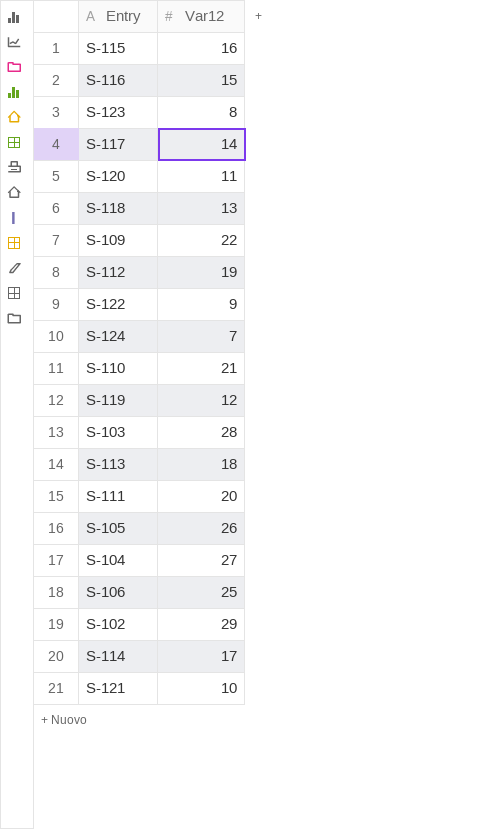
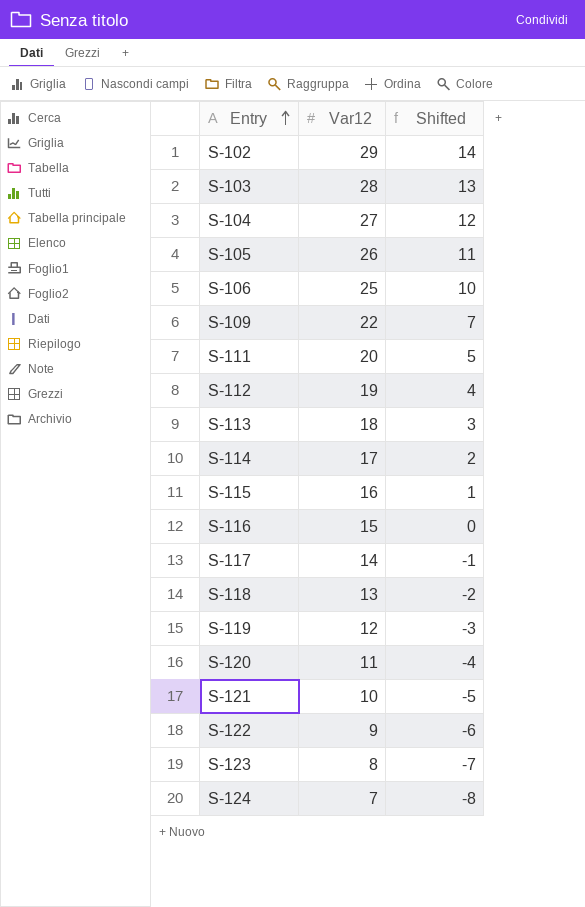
row order: none -> Entry ascending
column Shifted | formula: none -> [Var12] - 15
row S-110: 21 -> none

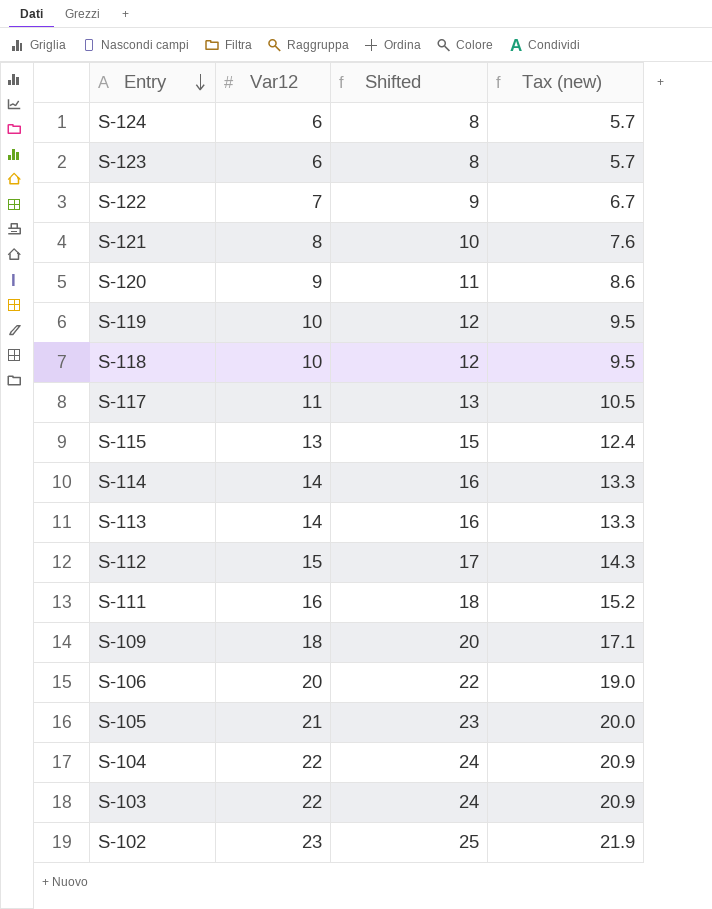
row order: Entry ascending -> Entry descending
column Shifted | formula: [Var12] - 15 -> [Var12] + 2
column Tax (new) | formula: none -> [Var12] * 0.95
row S-116: 15 | 0 -> none
S-124 | Var12: 7 -> 6
S-123 | Var12: 8 -> 6
S-122 | Var12: 9 -> 7
S-121 | Var12: 10 -> 8
S-120 | Var12: 11 -> 9
S-119 | Var12: 12 -> 10
S-118 | Var12: 13 -> 10
S-117 | Var12: 14 -> 11
S-115 | Var12: 16 -> 13
S-114 | Var12: 17 -> 14
S-113 | Var12: 18 -> 14
S-112 | Var12: 19 -> 15
S-111 | Var12: 20 -> 16
S-109 | Var12: 22 -> 18
S-106 | Var12: 25 -> 20
S-105 | Var12: 26 -> 21
S-104 | Var12: 27 -> 22
S-103 | Var12: 28 -> 22
S-102 | Var12: 29 -> 23

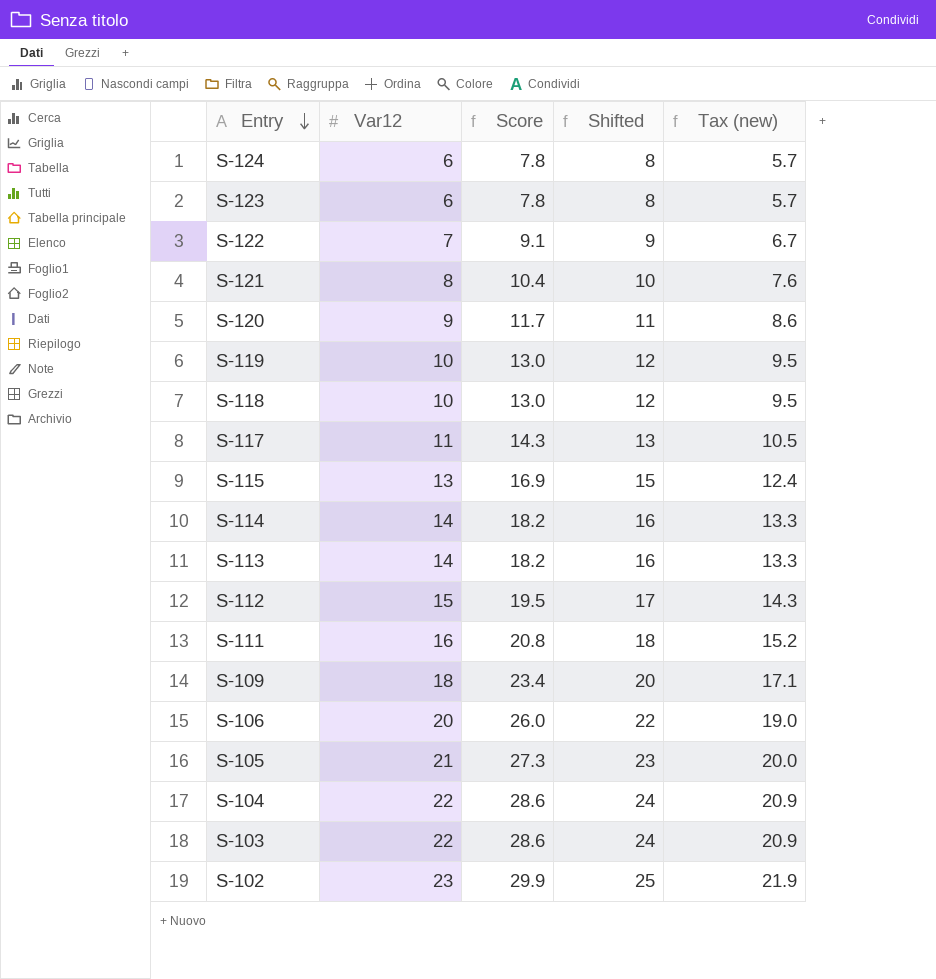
column Score | formula: none -> [Var12] * 1.3

